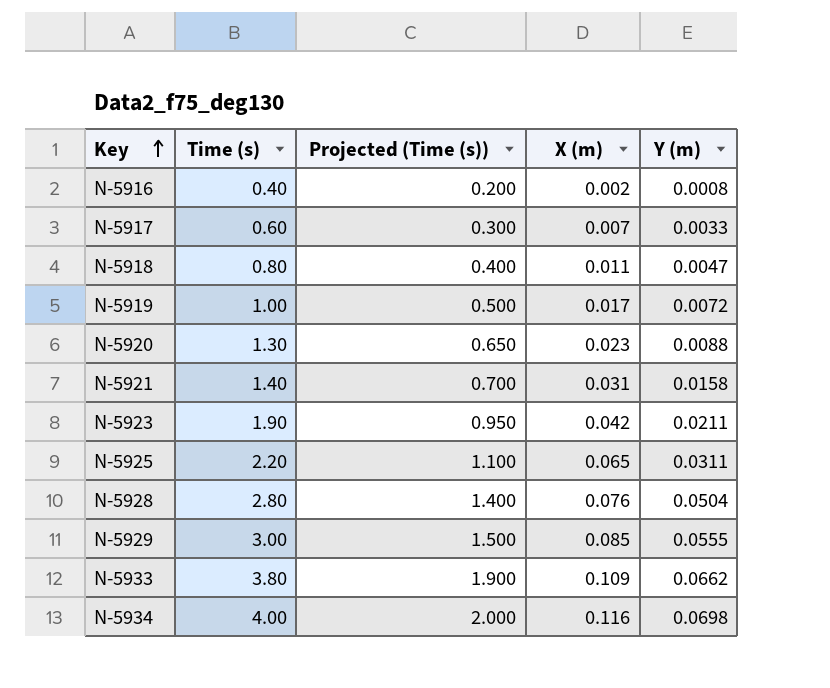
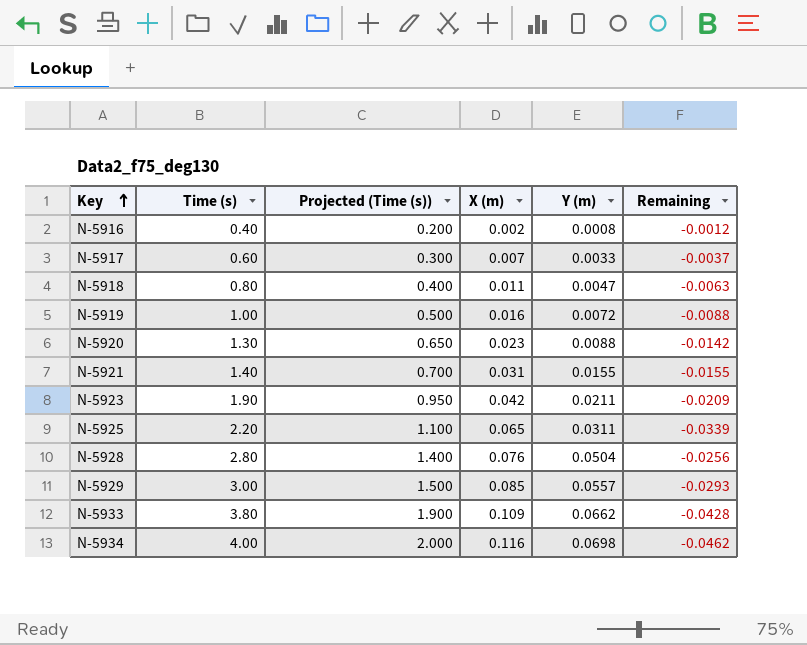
column Remaining | formula: none -> [Y (m)] - [X (m)]
N-5919 | X (m): 0.017 -> 0.016
N-5921 | Y (m): 0.0158 -> 0.0155
N-5929 | Y (m): 0.0555 -> 0.0557

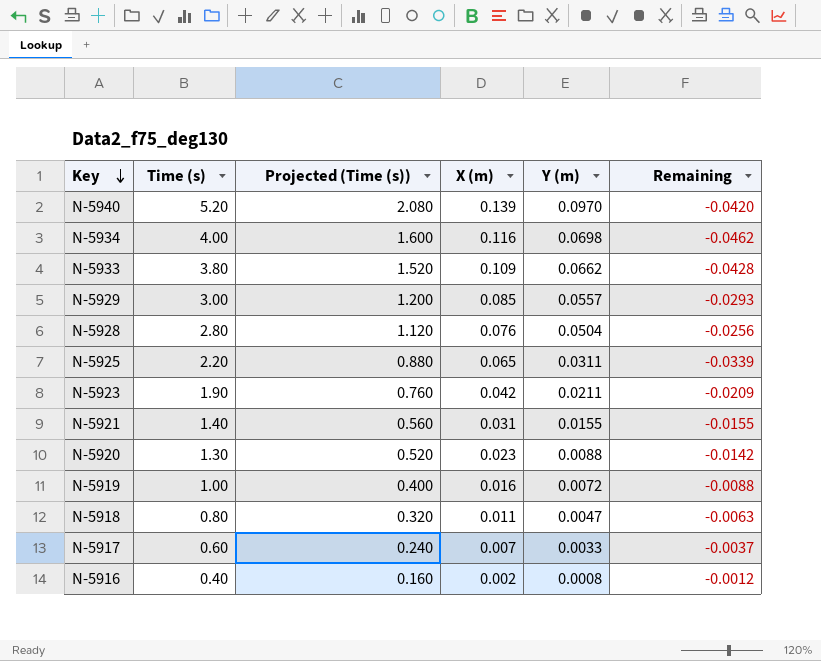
row order: Key ascending -> Key descending
column Projected (Time (s)) | formula: [Time (s)] * 0.5 -> [Time (s)] * 0.4
row N-5940: none -> 5.20 | 2.080 | 0.139 | 0.0970 | -0.0420

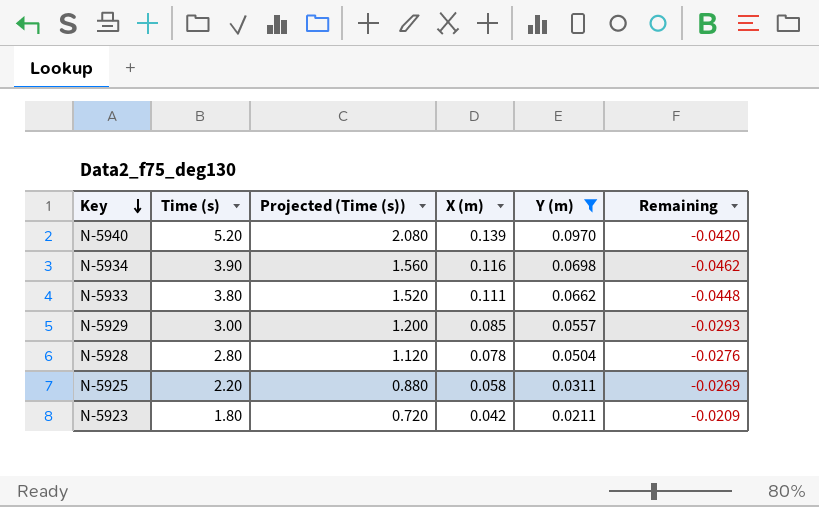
filter: none -> Y (m) >= 0.0211
N-5934 | Time (s): 4.00 -> 3.90
N-5934 | Projected (Time (s)): 1.600 -> 1.560
N-5933 | X (m): 0.109 -> 0.111
N-5933 | Remaining: -0.0428 -> -0.0448
N-5928 | X (m): 0.076 -> 0.078
N-5928 | Remaining: -0.0256 -> -0.0276
N-5925 | X (m): 0.065 -> 0.058
N-5925 | Remaining: -0.0339 -> -0.0269
N-5923 | Time (s): 1.90 -> 1.80
N-5923 | Projected (Time (s)): 0.760 -> 0.720

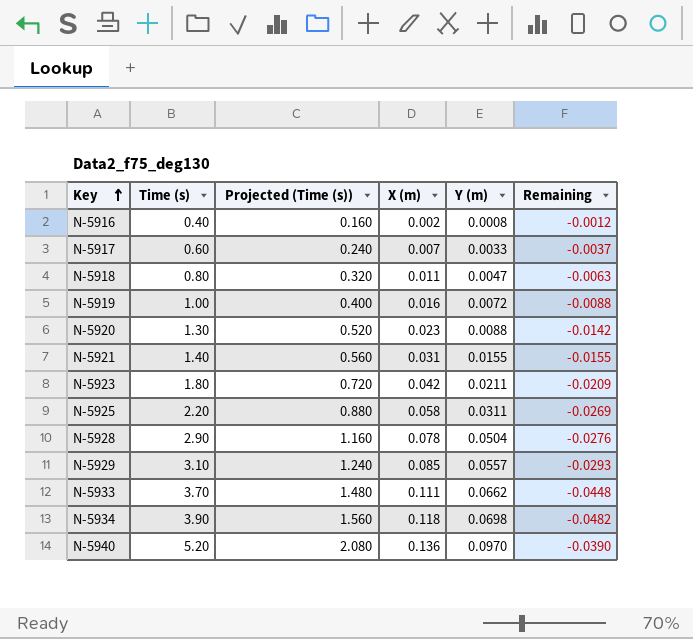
filter: Y (m) >= 0.0211 -> none
row order: Key descending -> Key ascending
N-5928 | Time (s): 2.80 -> 2.90
N-5928 | Projected (Time (s)): 1.120 -> 1.160
N-5929 | Time (s): 3.00 -> 3.10
N-5929 | Projected (Time (s)): 1.200 -> 1.240
N-5933 | Time (s): 3.80 -> 3.70
N-5933 | Projected (Time (s)): 1.520 -> 1.480
N-5934 | X (m): 0.116 -> 0.118
N-5934 | Remaining: -0.0462 -> -0.0482
N-5940 | X (m): 0.139 -> 0.136
N-5940 | Remaining: -0.0420 -> -0.0390

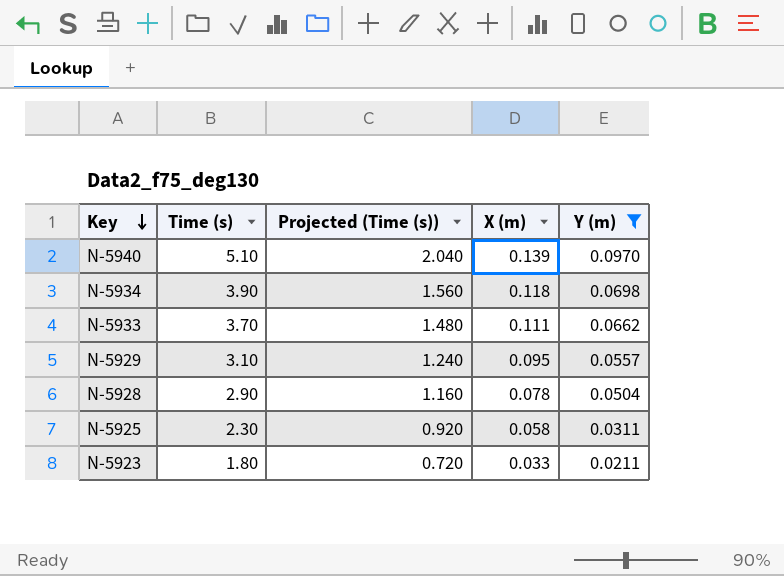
filter: none -> Y (m) >= 0.0211
row order: Key ascending -> Key descending
column Remaining | formula: [Y (m)] - [X (m)] -> none
N-5940 | Time (s): 5.20 -> 5.10
N-5940 | Projected (Time (s)): 2.080 -> 2.040
N-5940 | X (m): 0.136 -> 0.139
N-5929 | X (m): 0.085 -> 0.095
N-5925 | Time (s): 2.20 -> 2.30
N-5925 | Projected (Time (s)): 0.880 -> 0.920
N-5923 | X (m): 0.042 -> 0.033

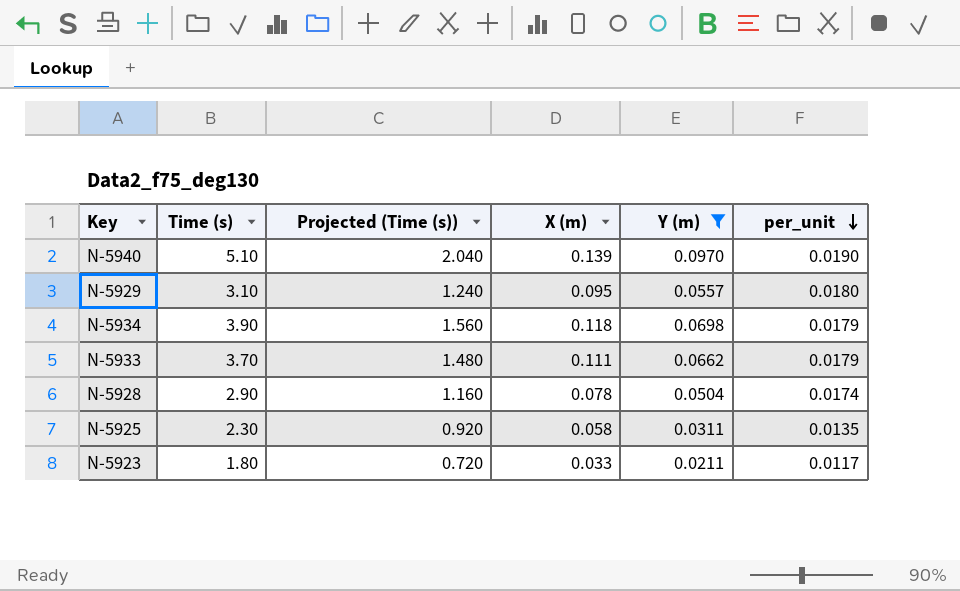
row order: Key descending -> per_unit descending
column per_unit | formula: none -> [Y (m)] / [Time (s)]

